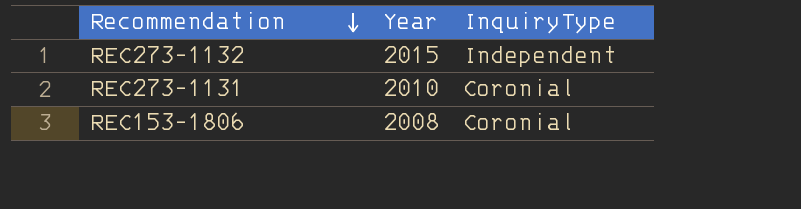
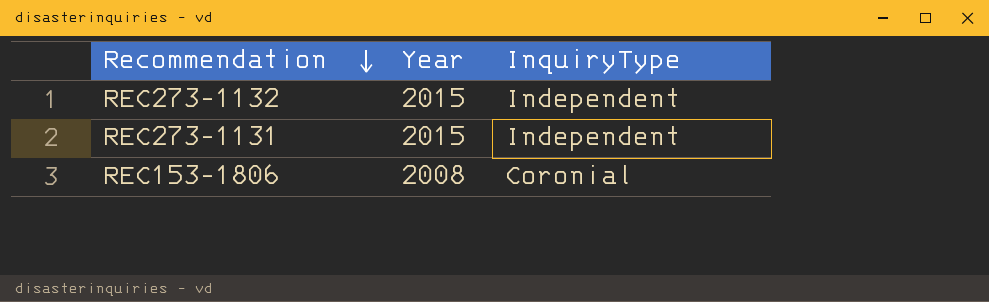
REC273-1131 | Year: 2010 -> 2015
REC273-1131 | InquiryType: Coronial -> Independent

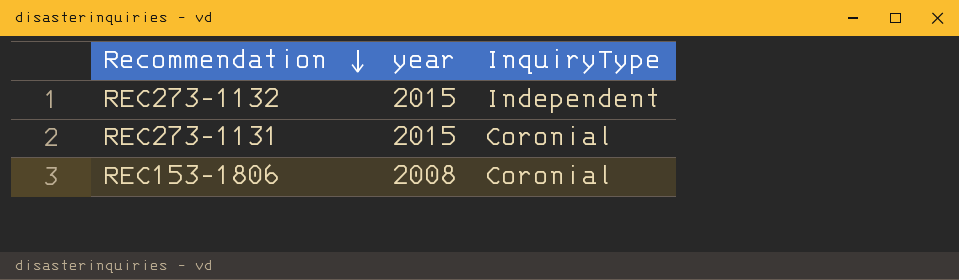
column name: Year -> year
REC273-1131 | InquiryType: Independent -> Coronial

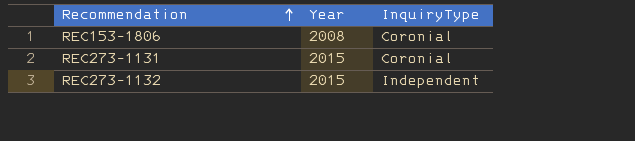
row order: Recommendation descending -> Recommendation ascending
column name: year -> Year

